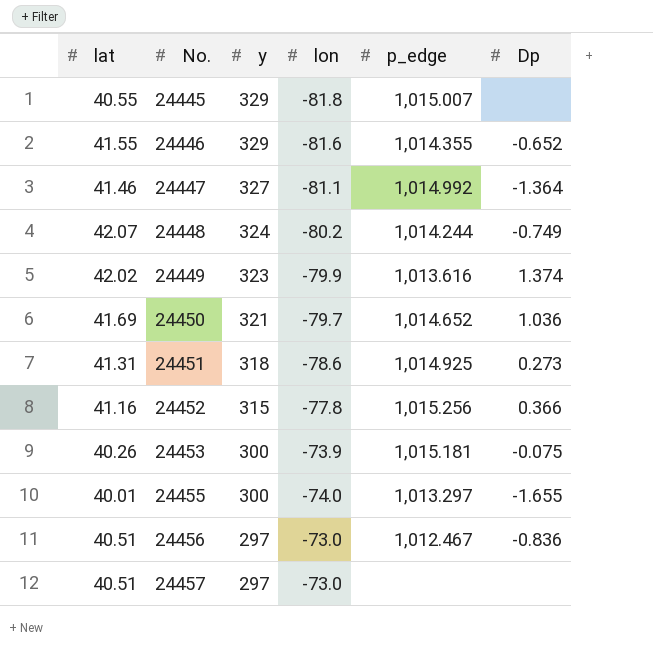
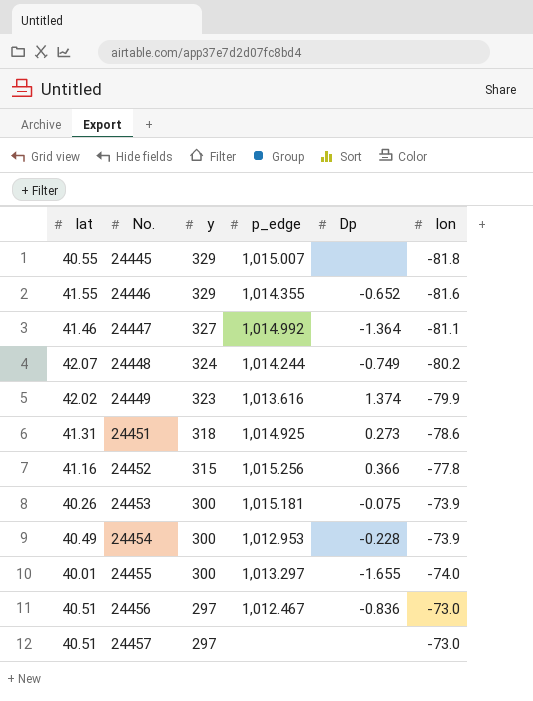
column lon | position: 4 -> 6
row 24450: 41.69 | 321 | -79.7 | 1,014.652 | 1.036 -> none
row 24454: none -> 40.49 | 300 | 1,012.953 | -0.228 | -73.9

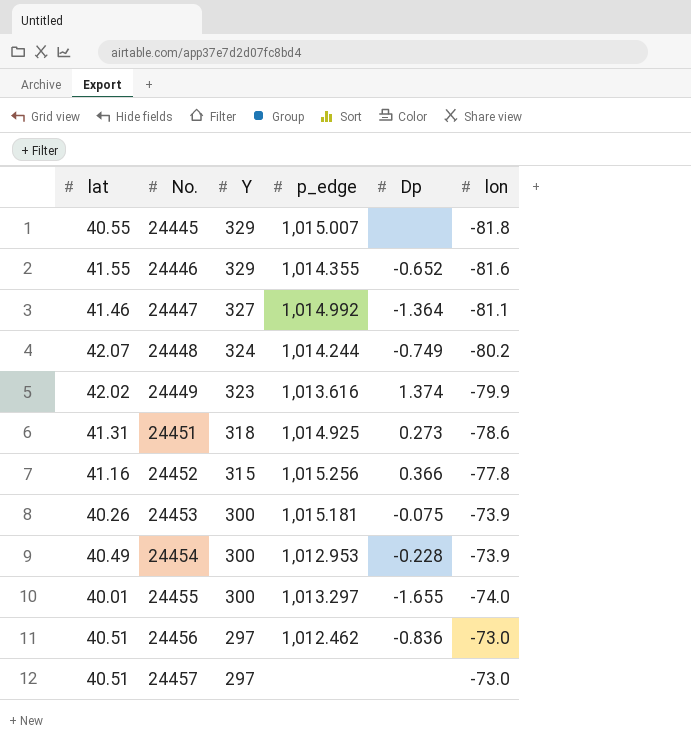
column name: y -> Y
24456 | p_edge: 1,012.467 -> 1,012.462

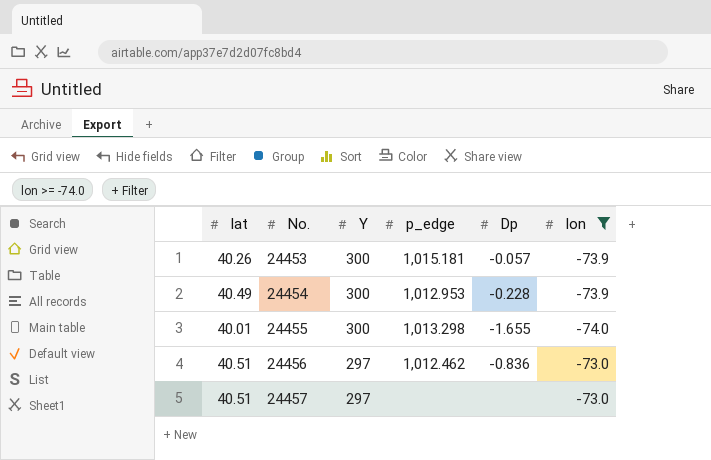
filter: none -> lon >= -74.0
24453 | Dp: -0.075 -> -0.057
24455 | p_edge: 1,013.297 -> 1,013.298

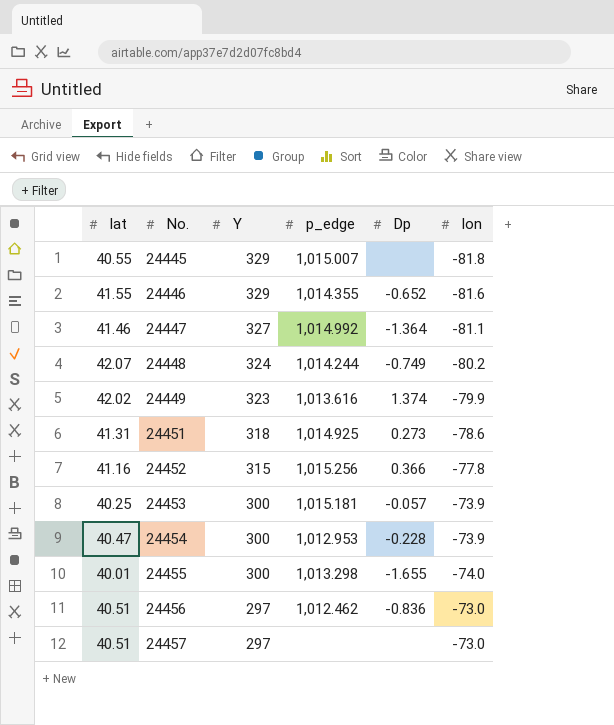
filter: lon >= -74.0 -> none
24453 | lat: 40.26 -> 40.25
24454 | lat: 40.49 -> 40.47

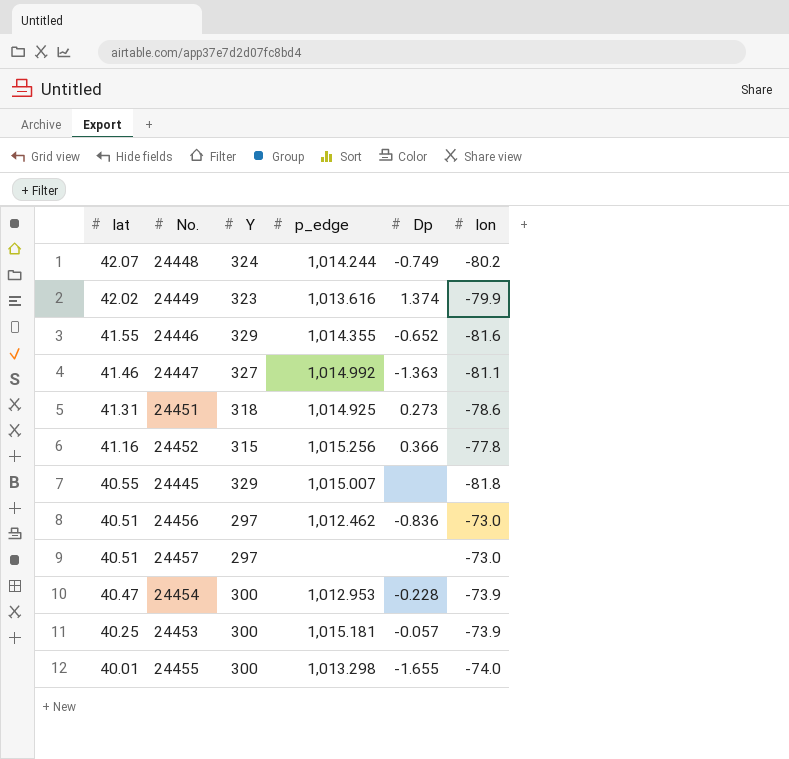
row order: No. ascending -> lat descending
24447 | Dp: -1.364 -> -1.363

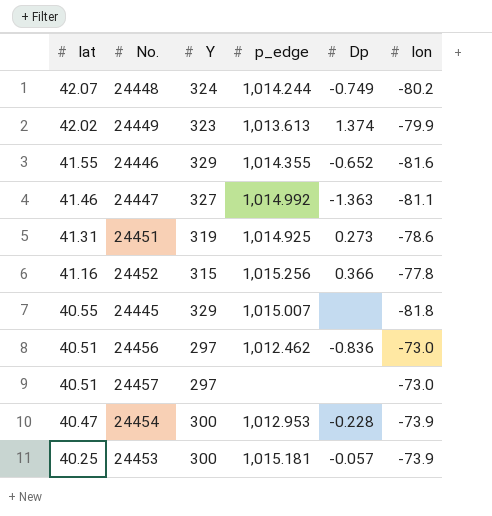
row 24455: 40.01 | 300 | 1,013.298 | -1.655 | -74.0 -> none
24449 | p_edge: 1,013.616 -> 1,013.613
24451 | Y: 318 -> 319

